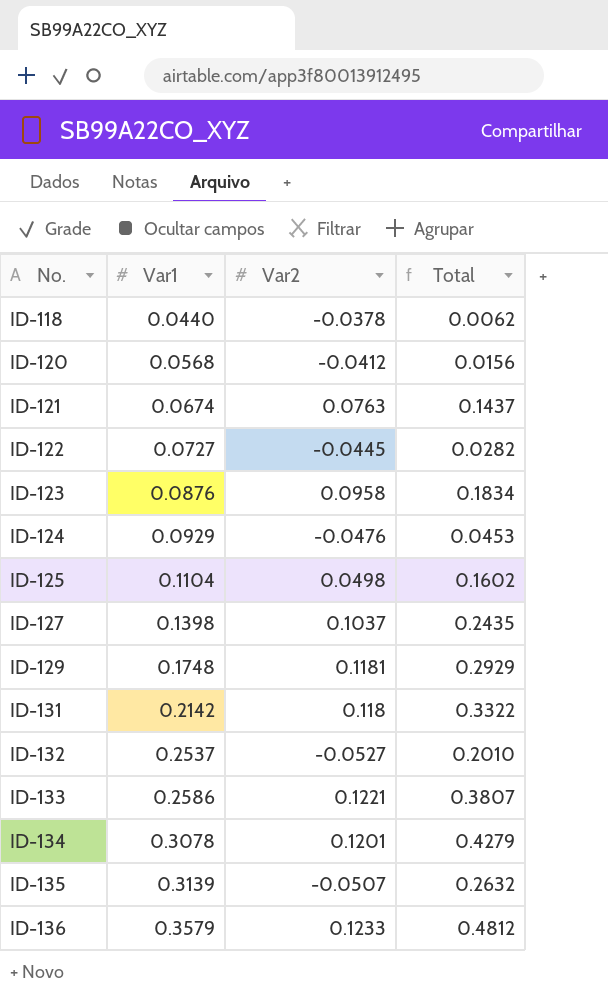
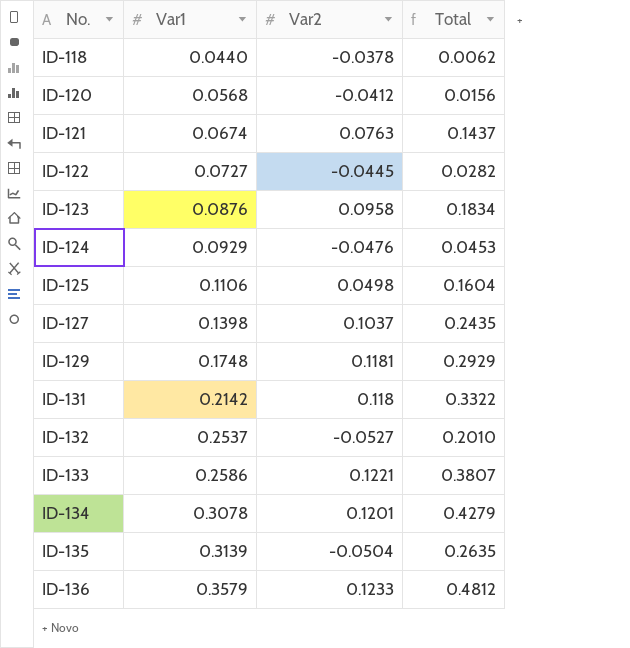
ID-125 | Var1: 0.1104 -> 0.1106
ID-125 | Total: 0.1602 -> 0.1604
ID-135 | Var2: -0.0507 -> -0.0504
ID-135 | Total: 0.2632 -> 0.2635

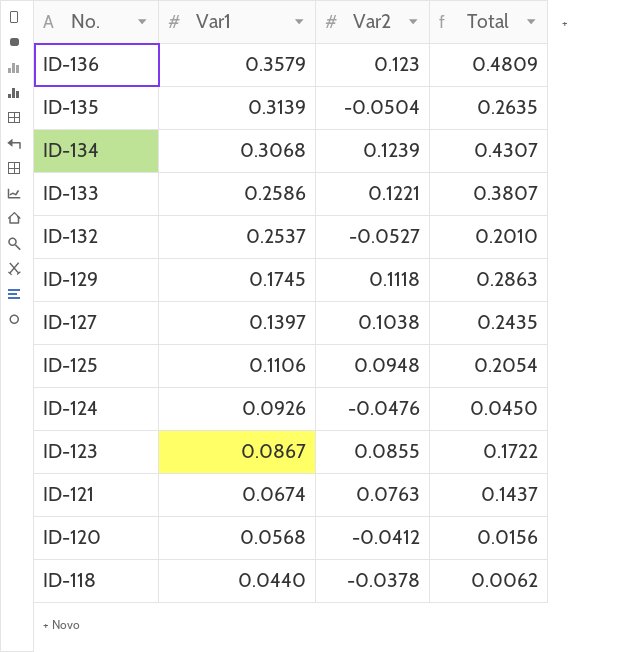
row order: No. ascending -> No. descending
row ID-122: 0.0727 | -0.0445 | 0.0282 -> none
row ID-131: 0.2142 | 0.118 | 0.3322 -> none
ID-136 | Var2: 0.1233 -> 0.123
ID-136 | Total: 0.4812 -> 0.4809
ID-134 | Var1: 0.3078 -> 0.3068
ID-134 | Var2: 0.1201 -> 0.1239
ID-134 | Total: 0.4279 -> 0.4307
ID-129 | Var1: 0.1748 -> 0.1745
ID-129 | Var2: 0.1181 -> 0.1118
ID-129 | Total: 0.2929 -> 0.2863
ID-127 | Var1: 0.1398 -> 0.1397
ID-127 | Var2: 0.1037 -> 0.1038
ID-125 | Var2: 0.0498 -> 0.0948
ID-125 | Total: 0.1604 -> 0.2054
ID-124 | Var1: 0.0929 -> 0.0926
ID-124 | Total: 0.0453 -> 0.0450
ID-123 | Var1: 0.0876 -> 0.0867
ID-123 | Var2: 0.0958 -> 0.0855
ID-123 | Total: 0.1834 -> 0.1722

